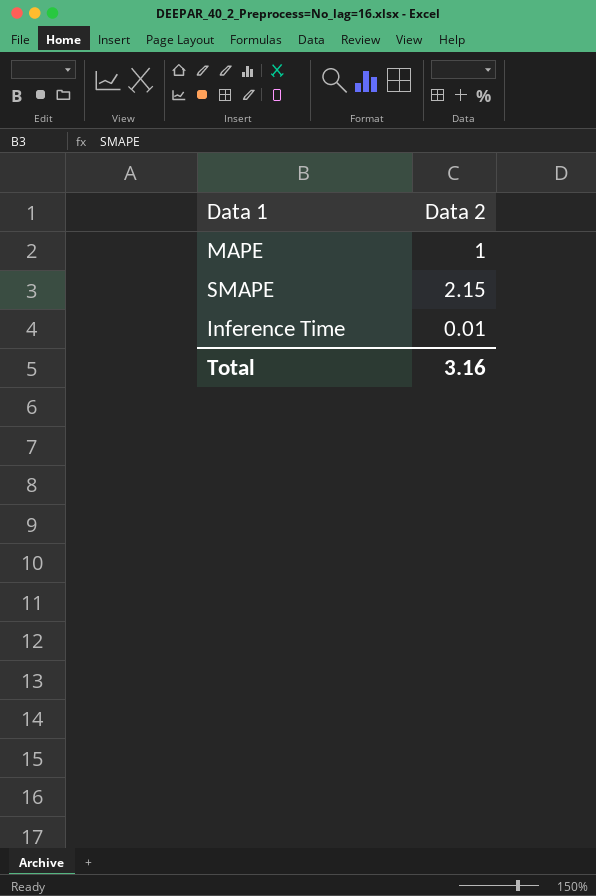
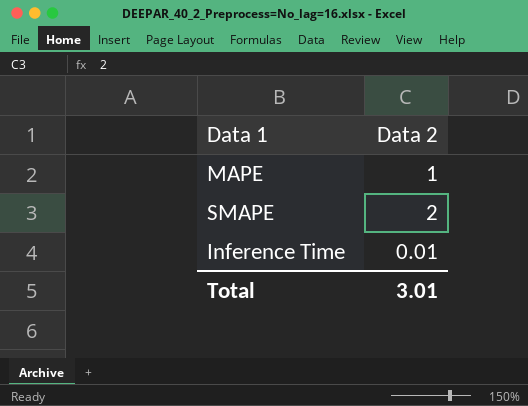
SMAPE | Data 2: 2.15 -> 2
Total | Data 2: 3.16 -> 3.01

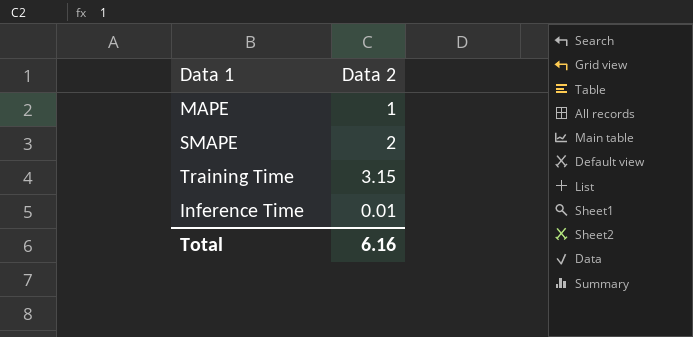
row Training Time: none -> 3.15
Total | Data 2: 3.01 -> 6.16

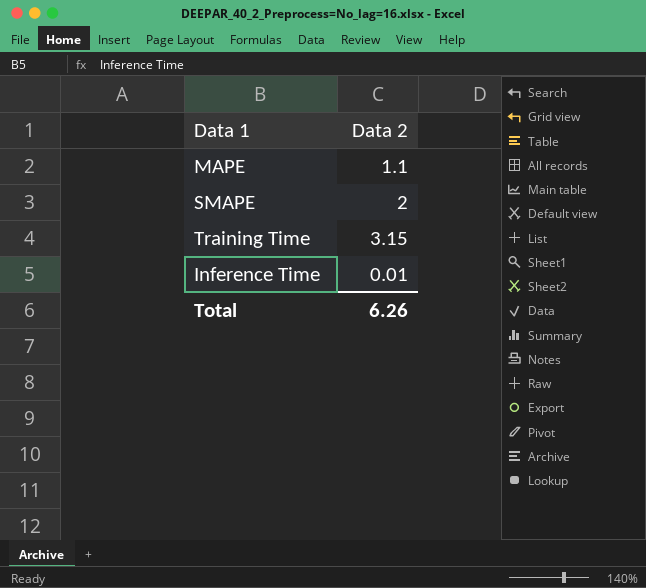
MAPE | Data 2: 1 -> 1.1
Total | Data 2: 6.16 -> 6.26

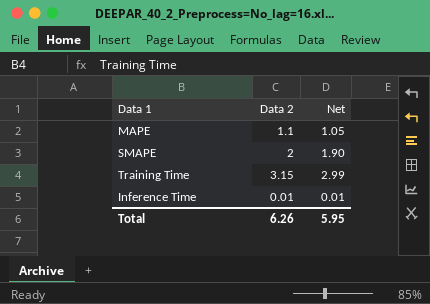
column Net | formula: none -> [Data 2] * 0.95

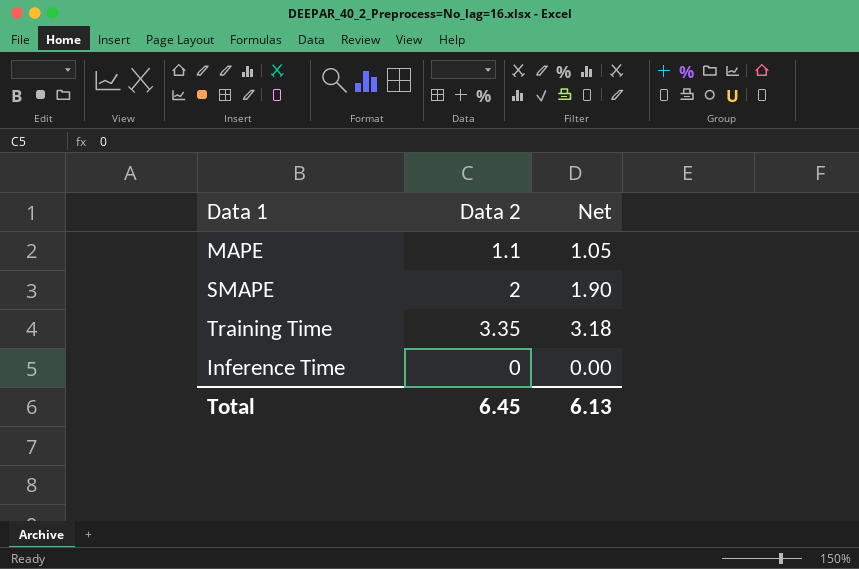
Training Time | Data 2: 3.15 -> 3.35
Training Time | Net: 2.99 -> 3.18
Inference Time | Data 2: 0.01 -> 0
Inference Time | Net: 0.01 -> 0.00
Total | Data 2: 6.26 -> 6.45
Total | Net: 5.95 -> 6.13

